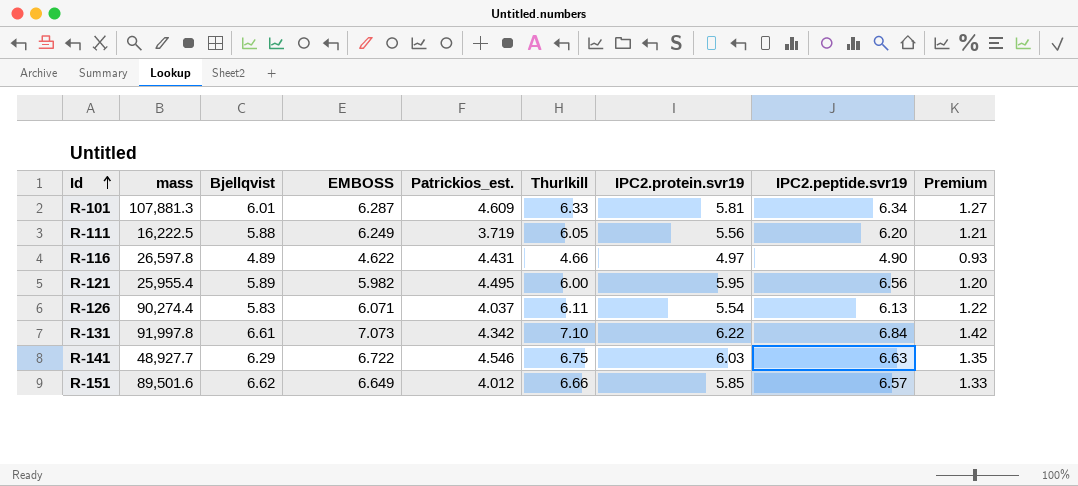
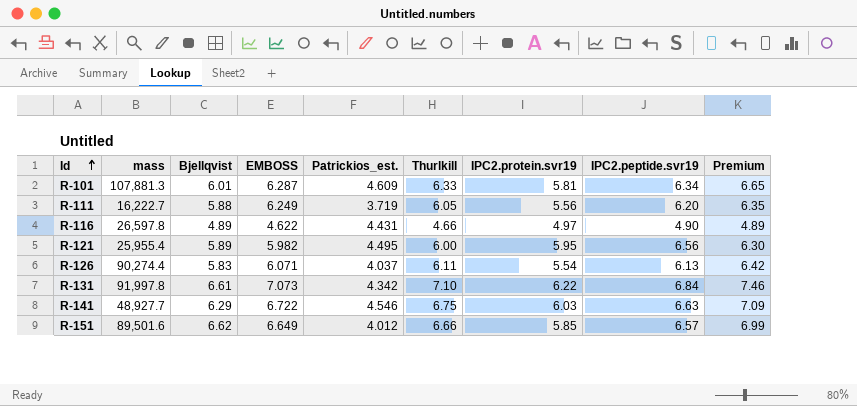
column Premium | formula: [Thurlkill] * 0.2 -> [Thurlkill] * 1.05
R-111 | mass: 16,222.5 -> 16,222.7

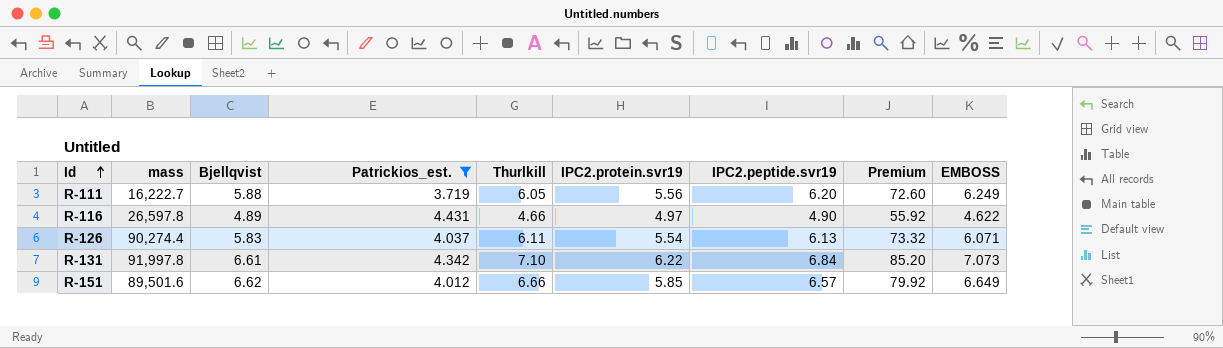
filter: none -> Patrickios_est. <= 4.431
column Premium | formula: [Thurlkill] * 1.05 -> [Thurlkill] * 12
column EMBOSS | position: 4 -> 9

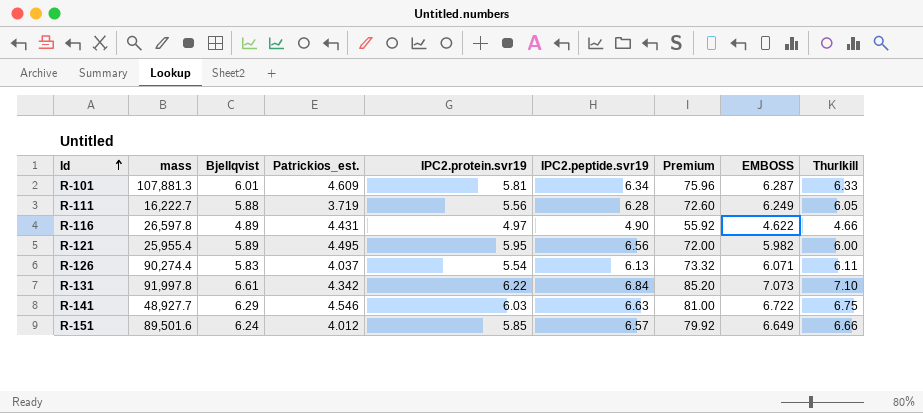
filter: Patrickios_est. <= 4.431 -> none
column Thurlkill | position: 5 -> 9
R-111 | IPC2.peptide.svr19: 6.20 -> 6.28
R-151 | Bjellqvist: 6.62 -> 6.24

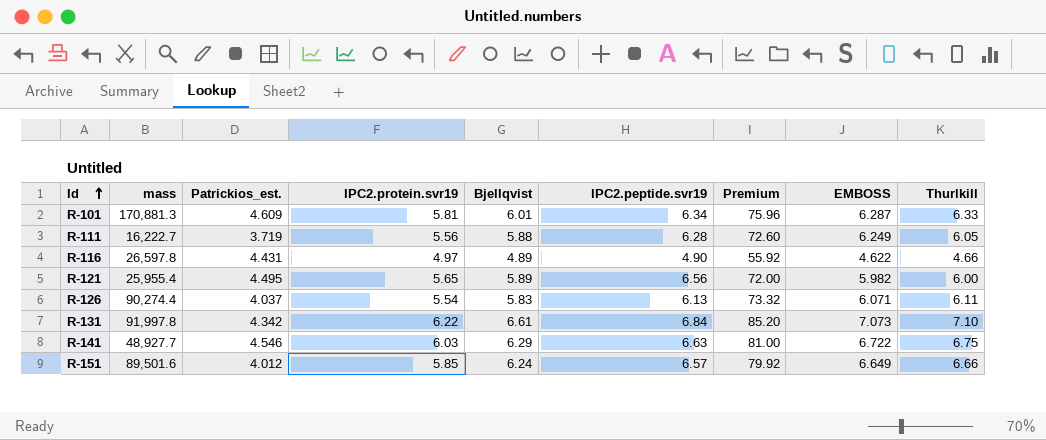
column Bjellqvist | position: 3 -> 5
R-101 | mass: 107,881.3 -> 170,881.3
R-121 | IPC2.protein.svr19: 5.95 -> 5.65

